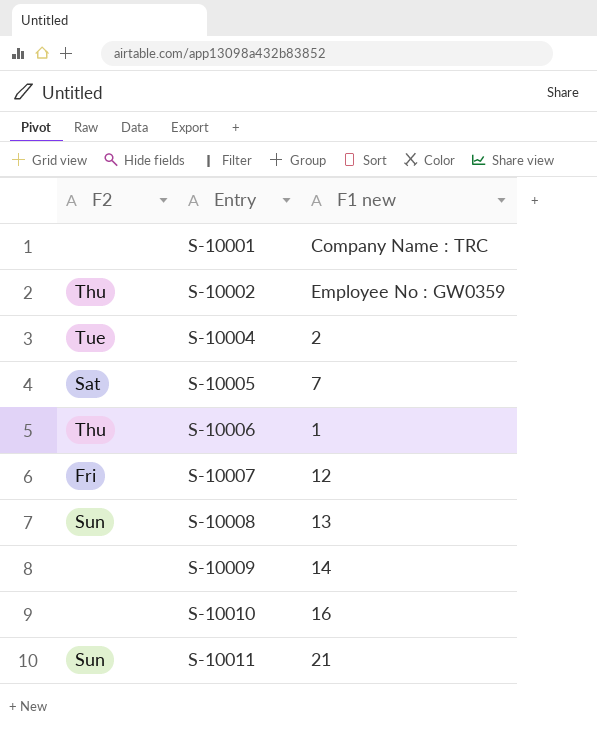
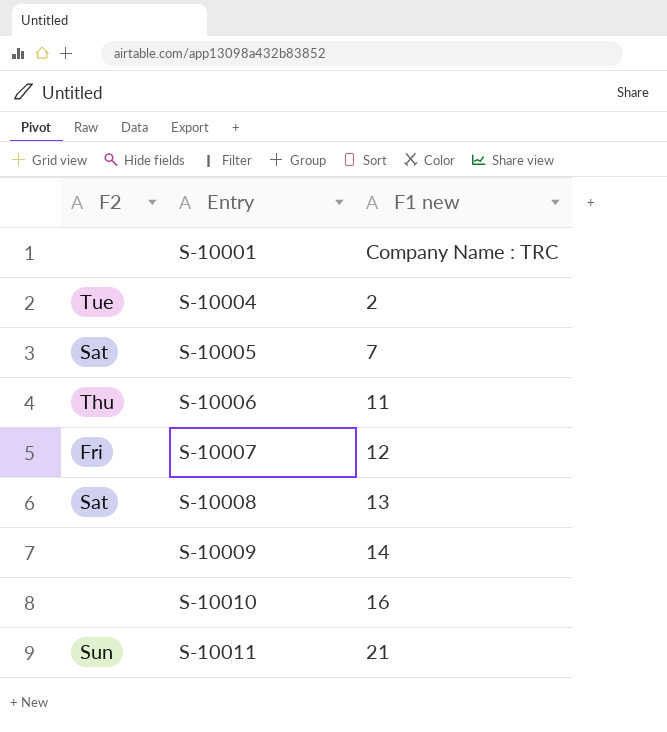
row S-10002: Thu | Employee No : GW0359 -> none
S-10006 | F1 new: 1 -> 11
S-10008 | F2: Sun -> Sat

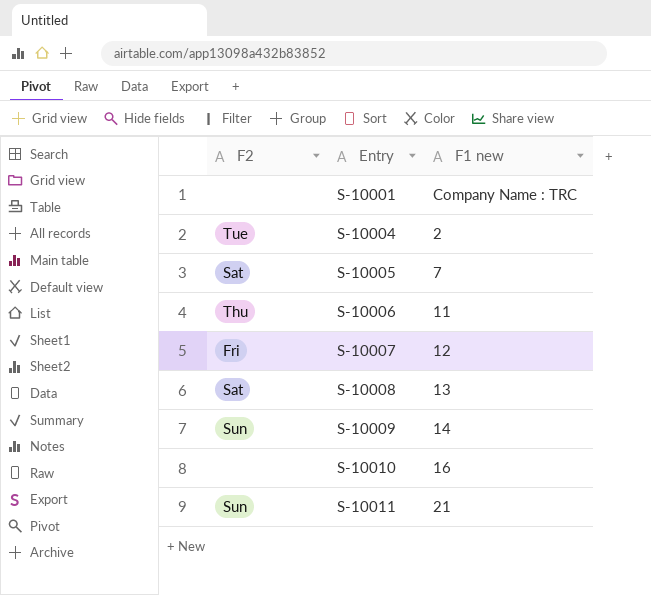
S-10009 | F2: none -> Sun

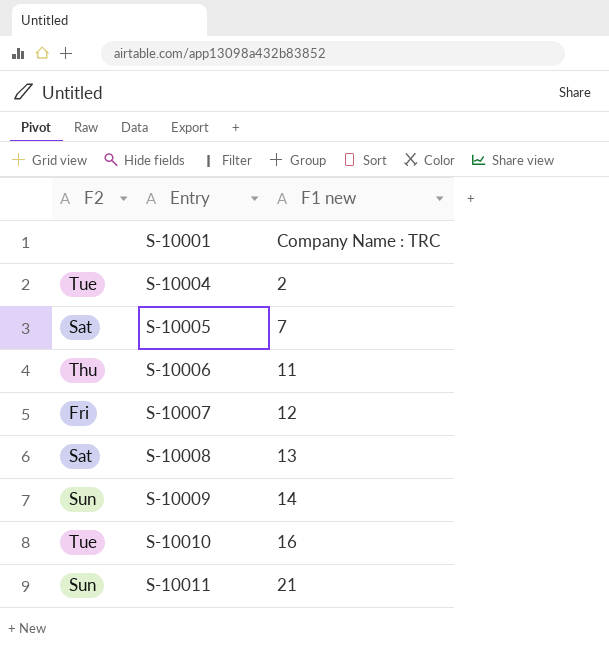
S-10010 | F2: none -> Tue

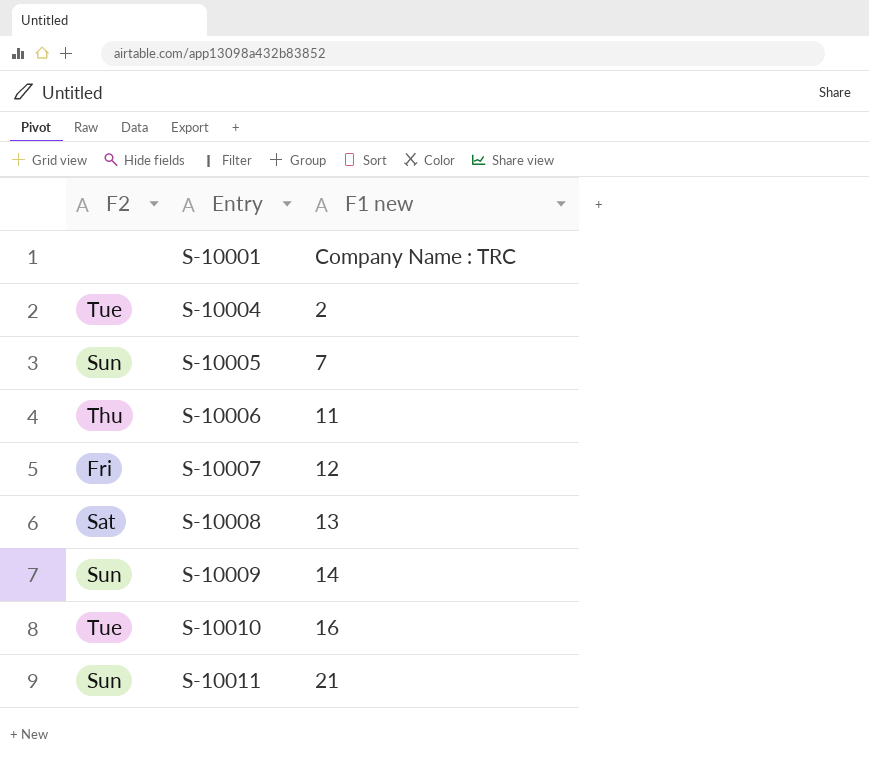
S-10005 | F2: Sat -> Sun

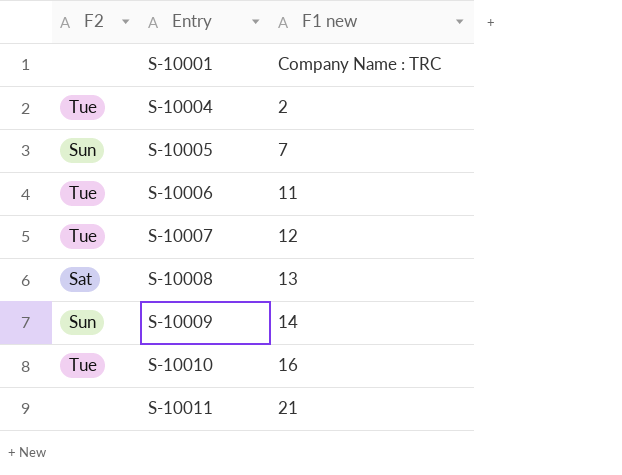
S-10006 | F2: Thu -> Tue
S-10007 | F2: Fri -> Tue
S-10011 | F2: Sun -> none

